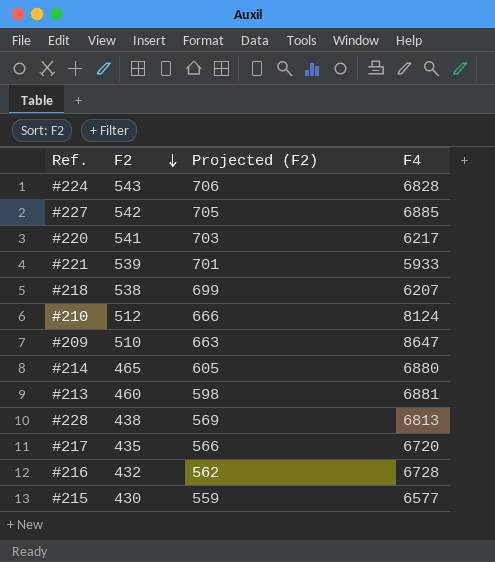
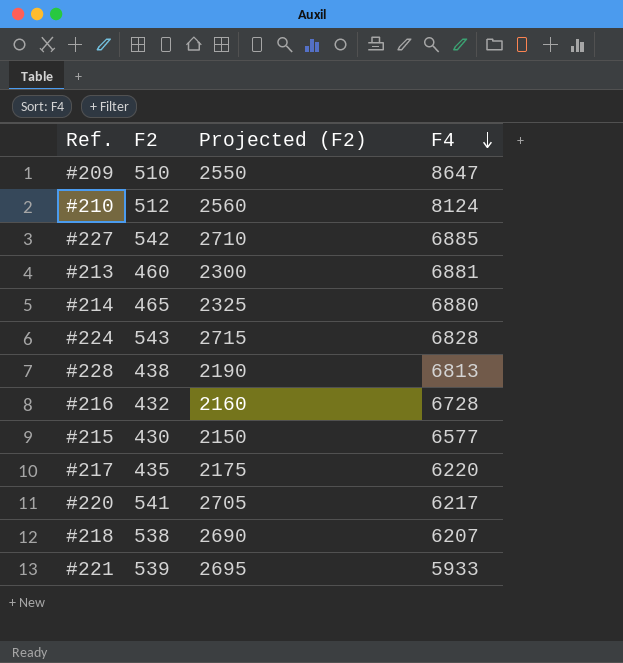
row order: F2 descending -> F4 descending
column Projected (F2) | formula: [F2] * 1.3 -> [F2] * 5
#217 | F4: 6720 -> 6220

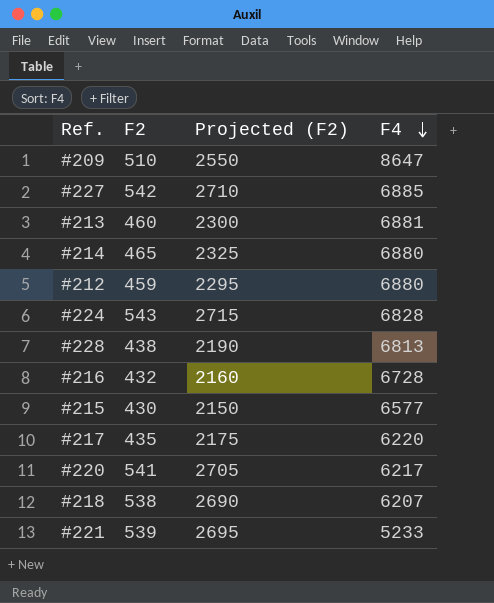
row #210: 512 | 2560 | 8124 -> none
row #212: none -> 459 | 2295 | 6880
#221 | F4: 5933 -> 5233

